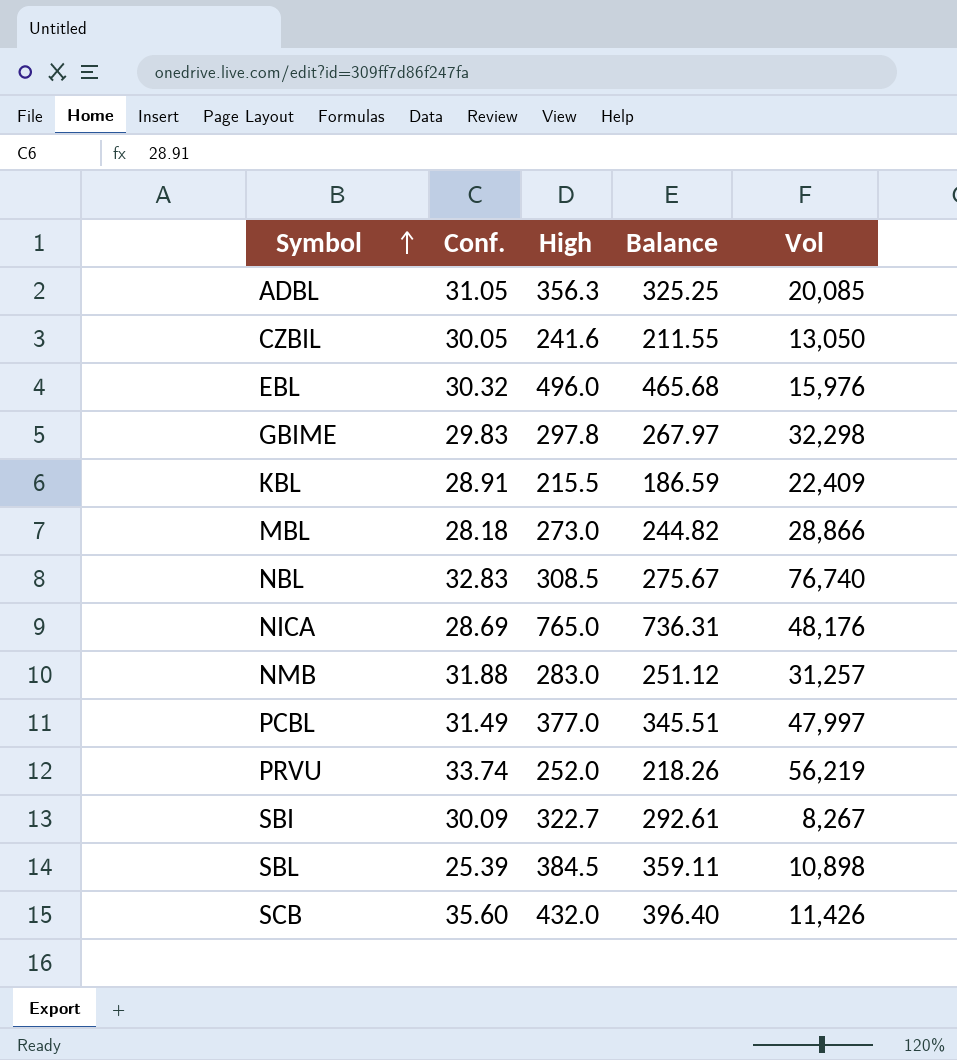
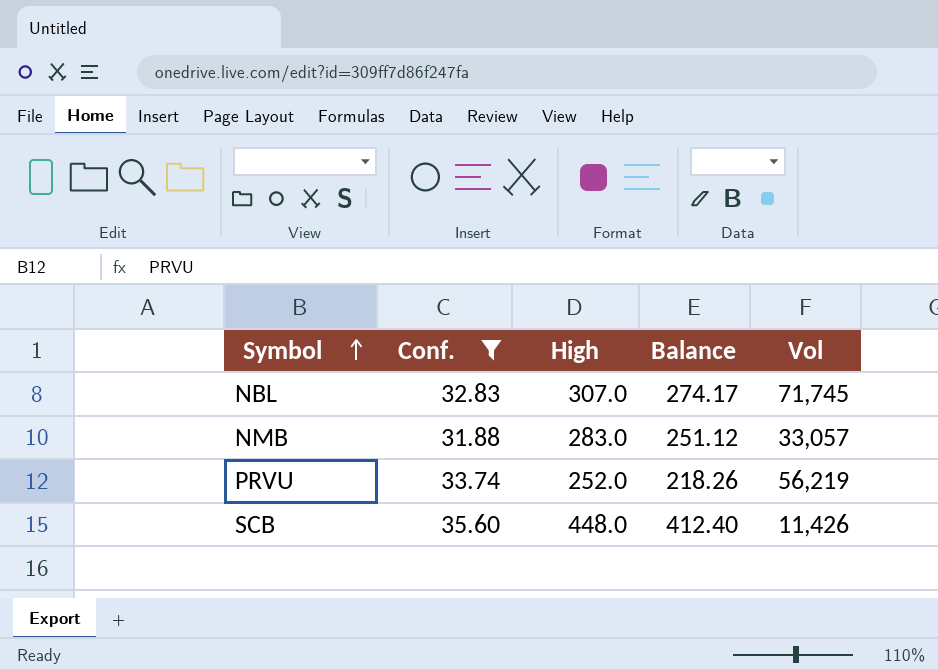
filter: none -> Conf. >= 31.88
NBL | High: 308.5 -> 307.0
NBL | Balance: 275.67 -> 274.17
NBL | Vol: 76,740 -> 71,745
NMB | Vol: 31,257 -> 33,057
SCB | High: 432.0 -> 448.0
SCB | Balance: 396.40 -> 412.40

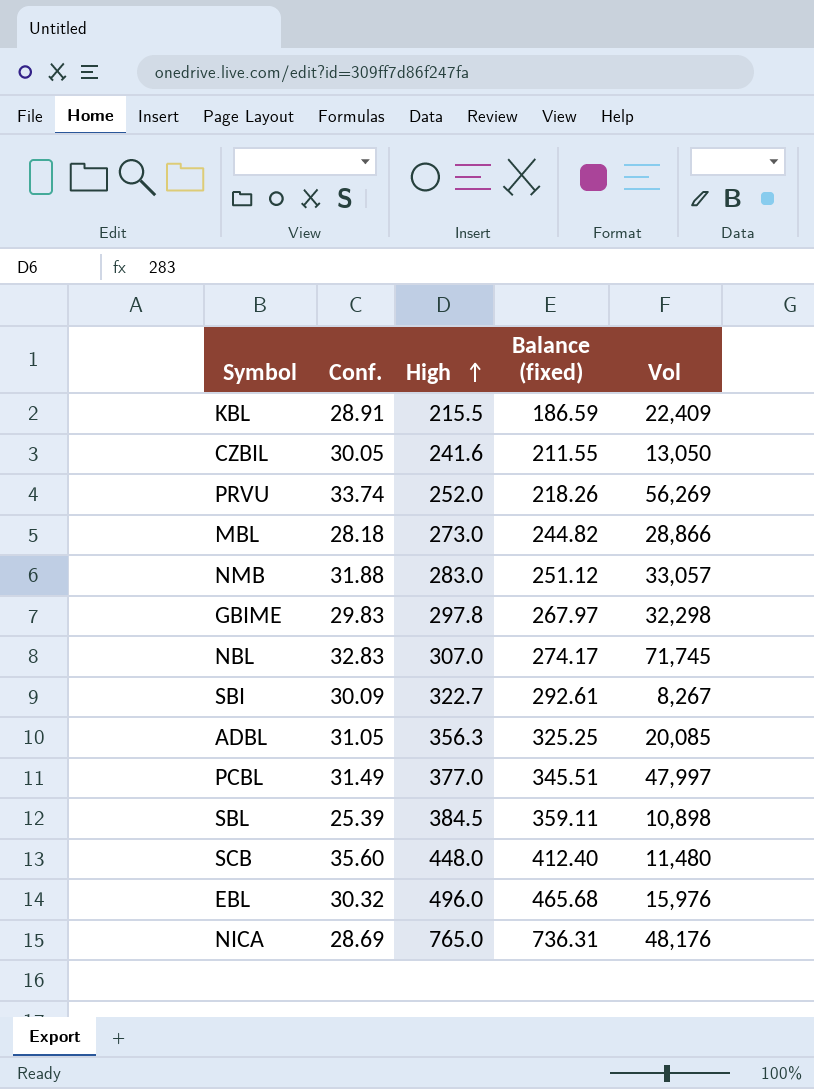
filter: Conf. >= 31.88 -> none
row order: Symbol ascending -> High ascending
column name: Balance -> Balance (fixed)
PRVU | Vol: 56,219 -> 56,269
SCB | Vol: 11,426 -> 11,480

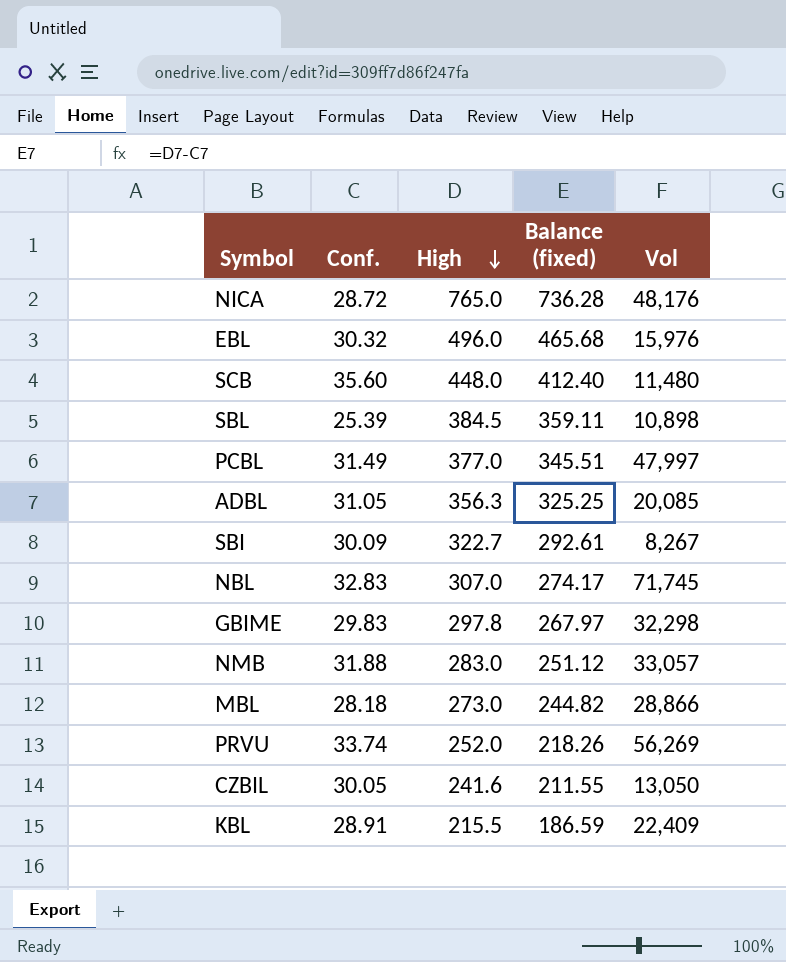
row order: High ascending -> High descending
NICA | Conf.: 28.69 -> 28.72
NICA | Balance (fixed): 736.31 -> 736.28

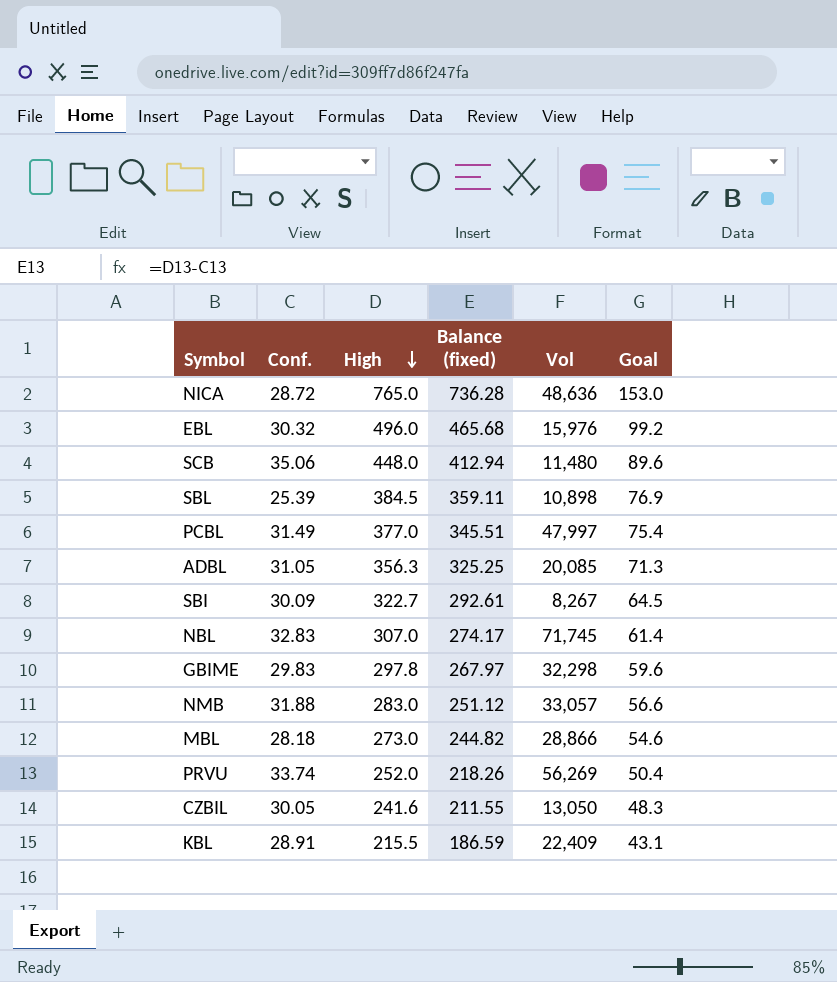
column Goal | formula: none -> [High] * 0.2
NICA | Vol: 48,176 -> 48,636
SCB | Conf.: 35.60 -> 35.06
SCB | Balance (fixed): 412.40 -> 412.94

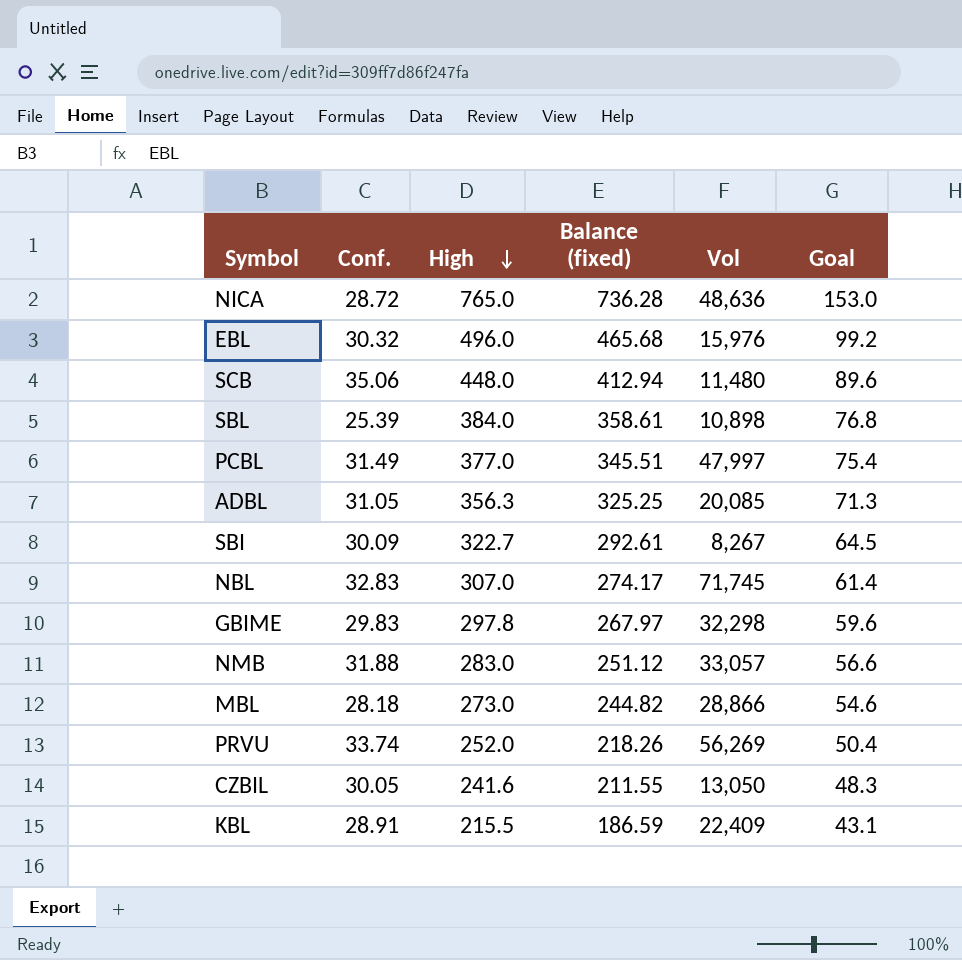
SBL | High: 384.5 -> 384.0
SBL | Balance (fixed): 359.11 -> 358.61
SBL | Goal: 76.9 -> 76.8

